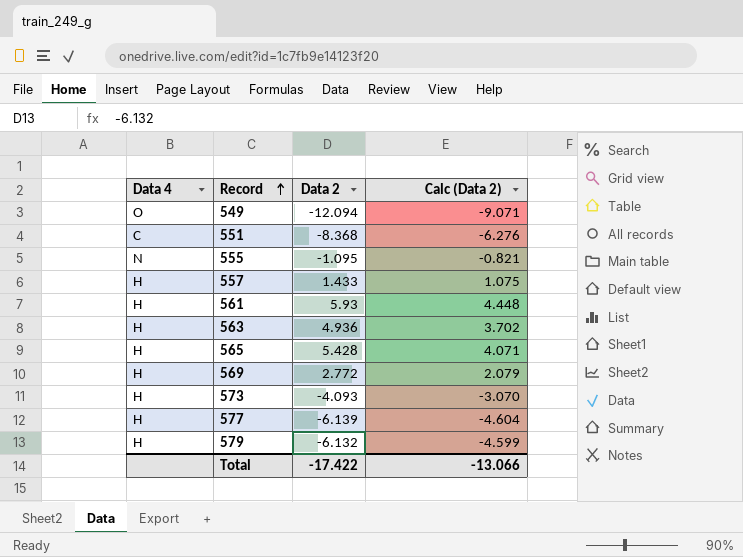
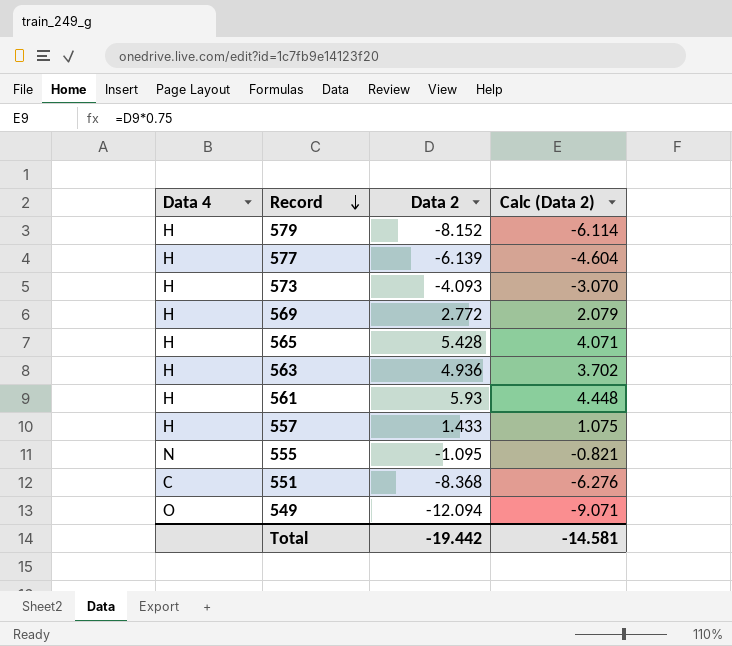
row order: Record ascending -> Record descending
579 | Data 2: -6.132 -> -8.152
579 | Calc (Data 2): -4.599 -> -6.114
Total | Data 2: -17.422 -> -19.442
Total | Calc (Data 2): -13.066 -> -14.581

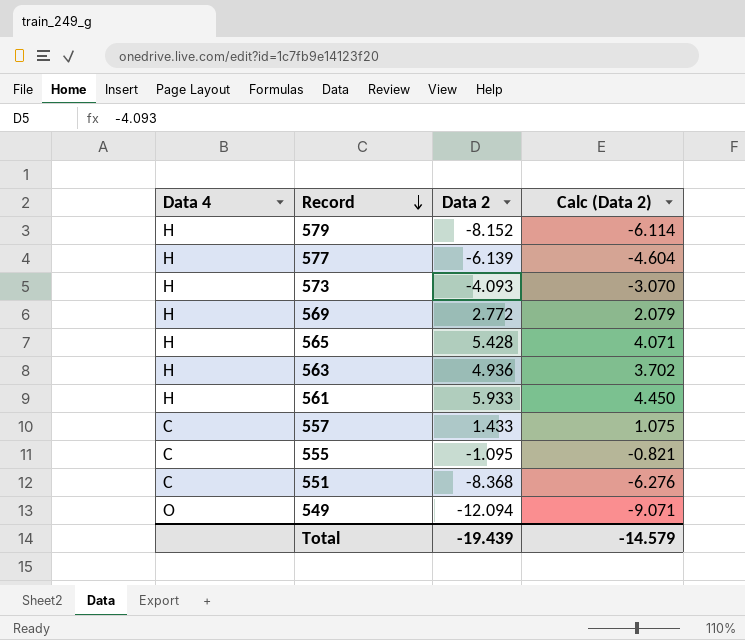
561 | Data 2: 5.93 -> 5.933
561 | Calc (Data 2): 4.448 -> 4.450
557 | Data 4: H -> C
555 | Data 4: N -> C
Total | Data 2: -19.442 -> -19.439
Total | Calc (Data 2): -14.581 -> -14.579

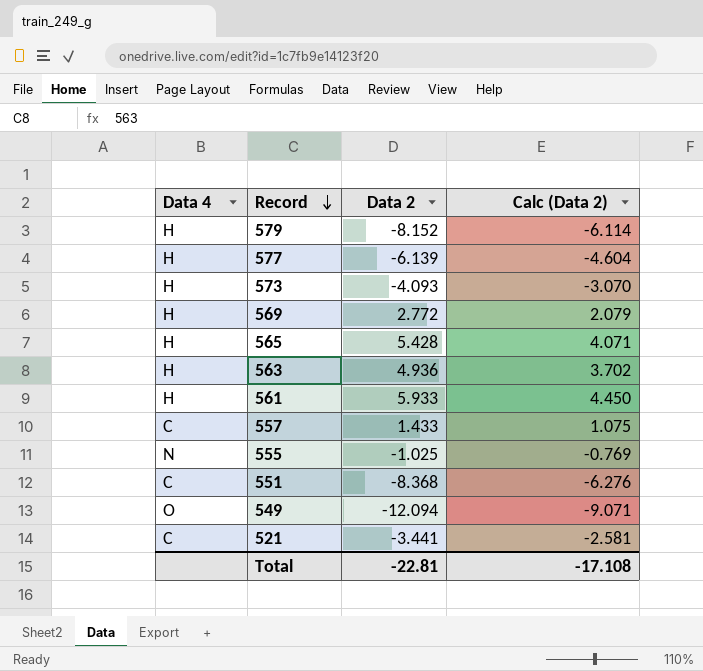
555 | Data 4: C -> N
555 | Data 2: -1.095 -> -1.025
555 | Calc (Data 2): -0.821 -> -0.769
row 521: none -> C | -3.441 | -2.581
Total | Data 2: -19.439 -> -22.81
Total | Calc (Data 2): -14.579 -> -17.108

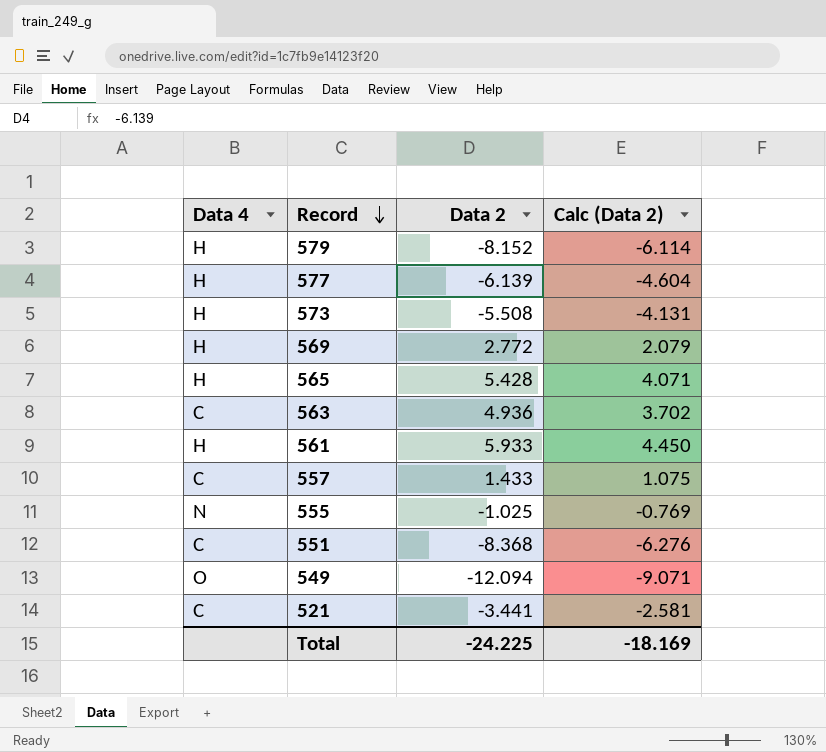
573 | Data 2: -4.093 -> -5.508
573 | Calc (Data 2): -3.070 -> -4.131
563 | Data 4: H -> C
Total | Data 2: -22.81 -> -24.225
Total | Calc (Data 2): -17.108 -> -18.169

